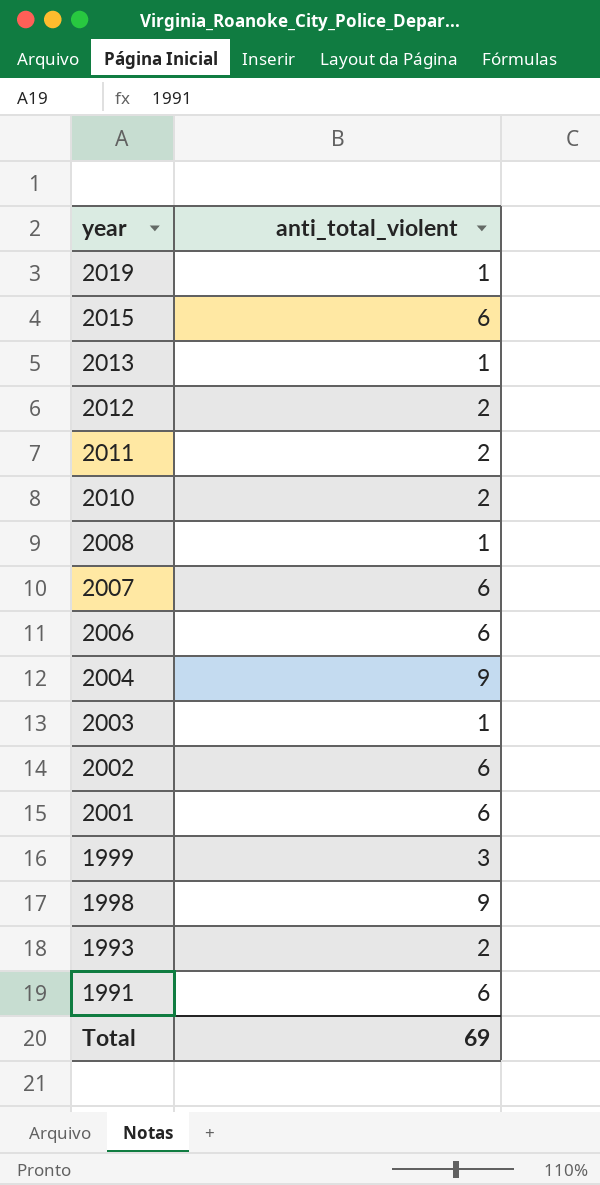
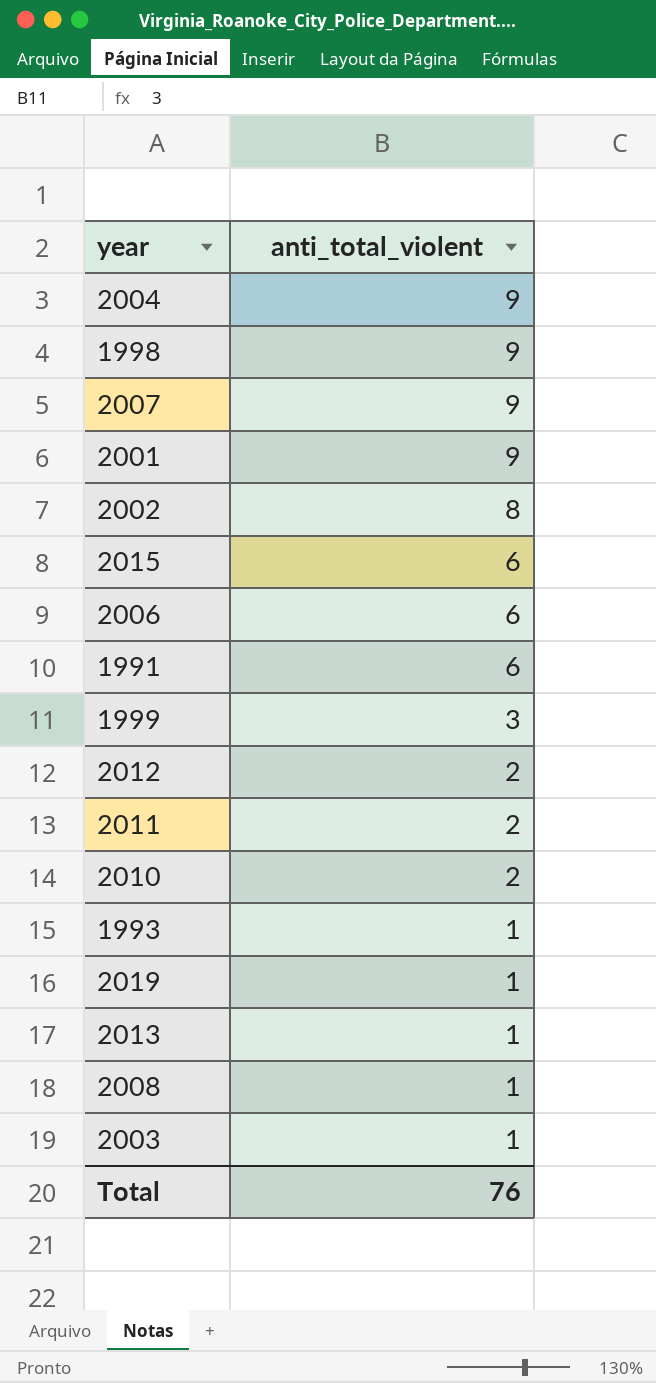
row order: year descending -> anti_total_violent descending
2007 | anti_total_violent: 6 -> 9
2001 | anti_total_violent: 6 -> 9
2002 | anti_total_violent: 6 -> 8
1993 | anti_total_violent: 2 -> 1
Total | anti_total_violent: 69 -> 76

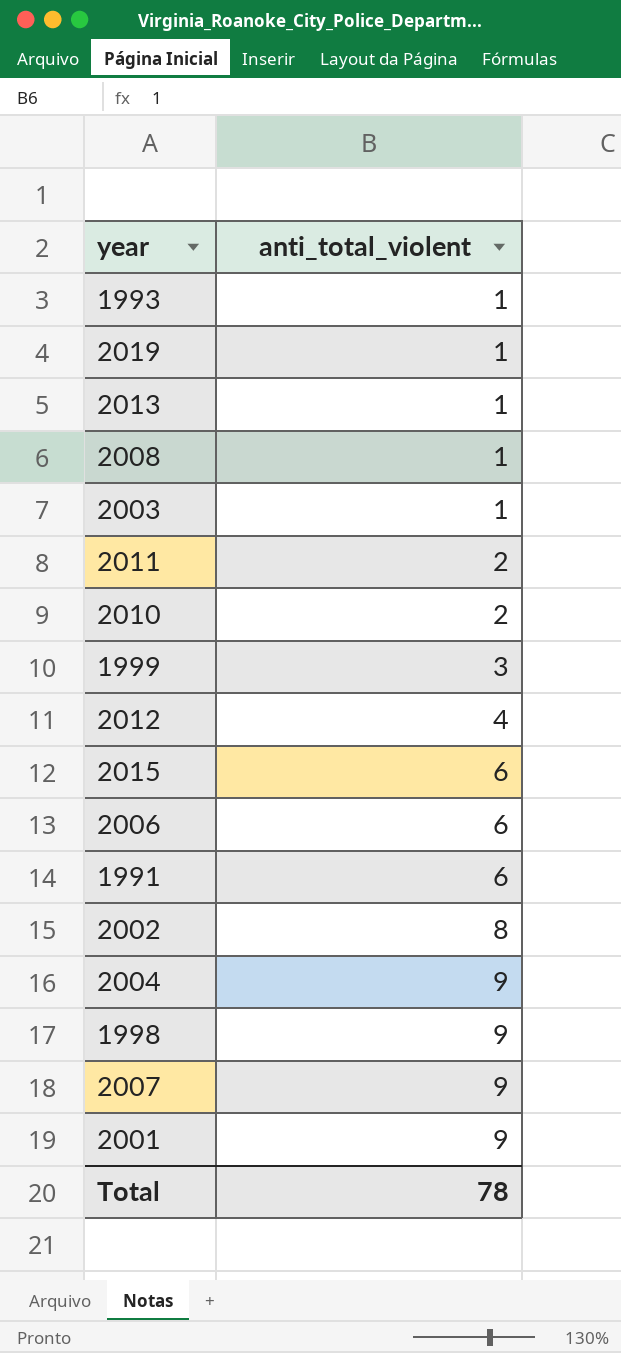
row order: anti_total_violent descending -> anti_total_violent ascending
2012 | anti_total_violent: 2 -> 4
Total | anti_total_violent: 76 -> 78

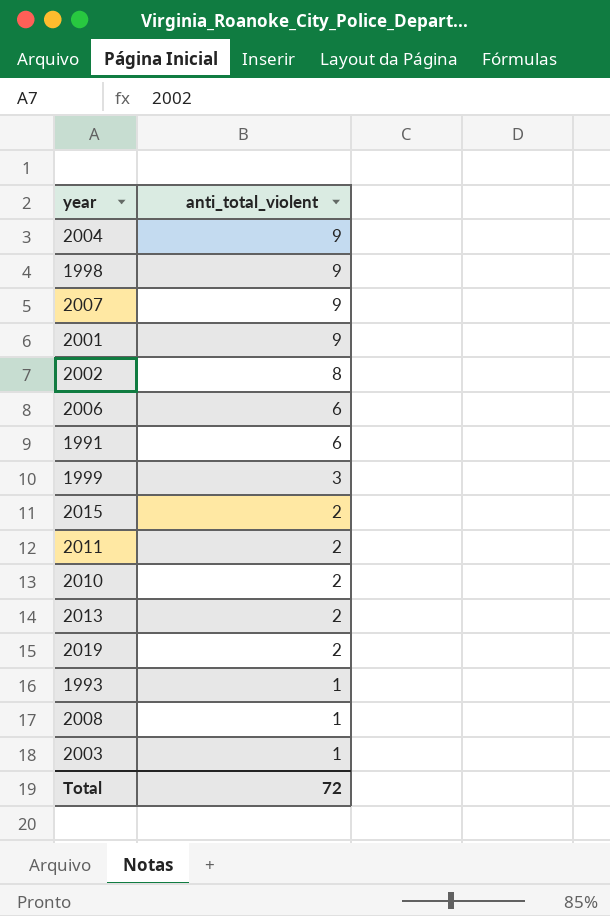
row order: anti_total_violent ascending -> anti_total_violent descending
row 2012: 4 -> none
2015 | anti_total_violent: 6 -> 2
2013 | anti_total_violent: 1 -> 2
2019 | anti_total_violent: 1 -> 2
Total | anti_total_violent: 78 -> 72

